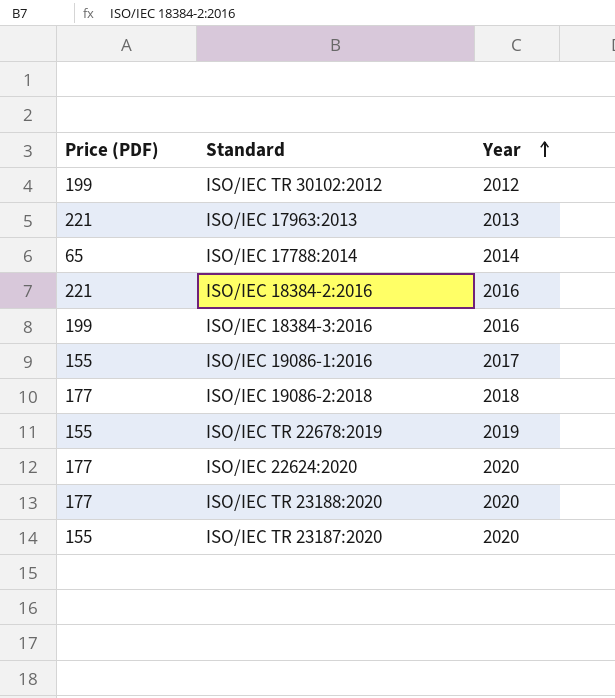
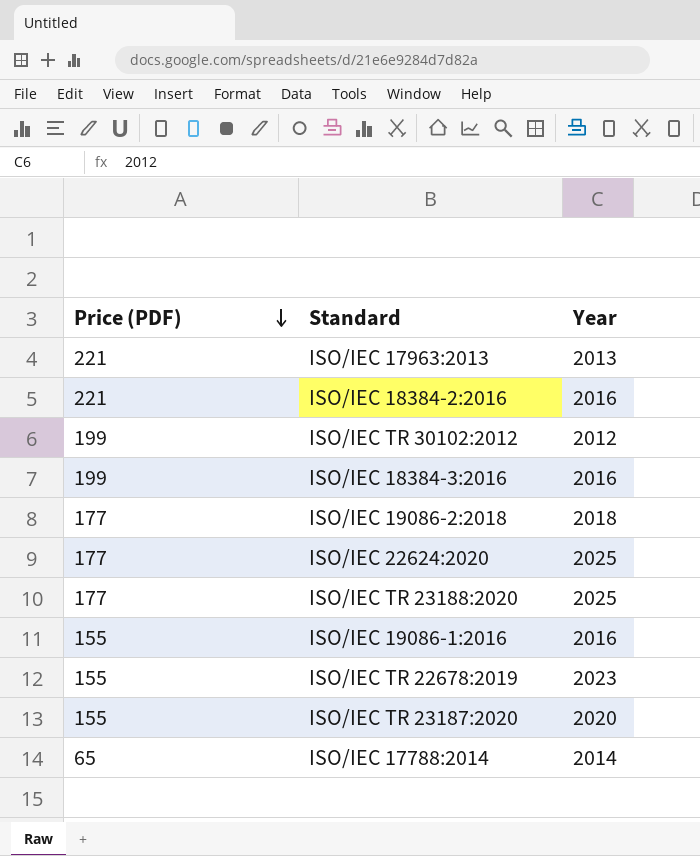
row order: Year ascending -> Price (PDF) descending
ISO/IEC 22624:2020 | Year: 2020 -> 2025
ISO/IEC TR 23188:2020 | Year: 2020 -> 2025
ISO/IEC 19086-1:2016 | Year: 2017 -> 2016
ISO/IEC TR 22678:2019 | Year: 2019 -> 2023

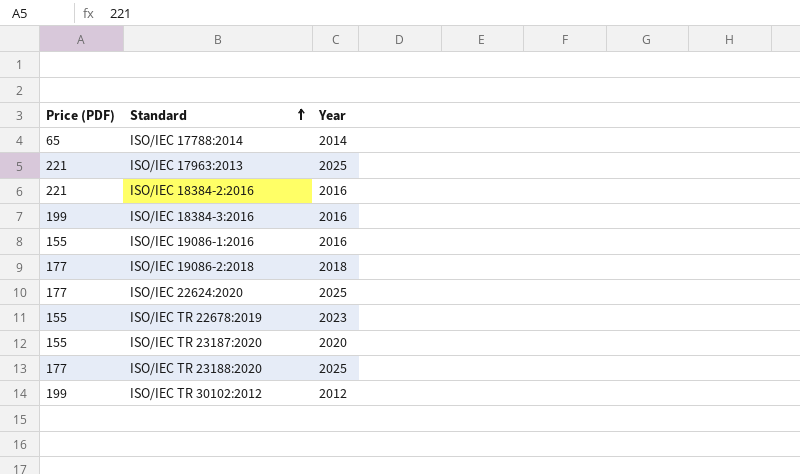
row order: Price (PDF) descending -> Standard ascending
ISO/IEC 17963:2013 | Year: 2013 -> 2025

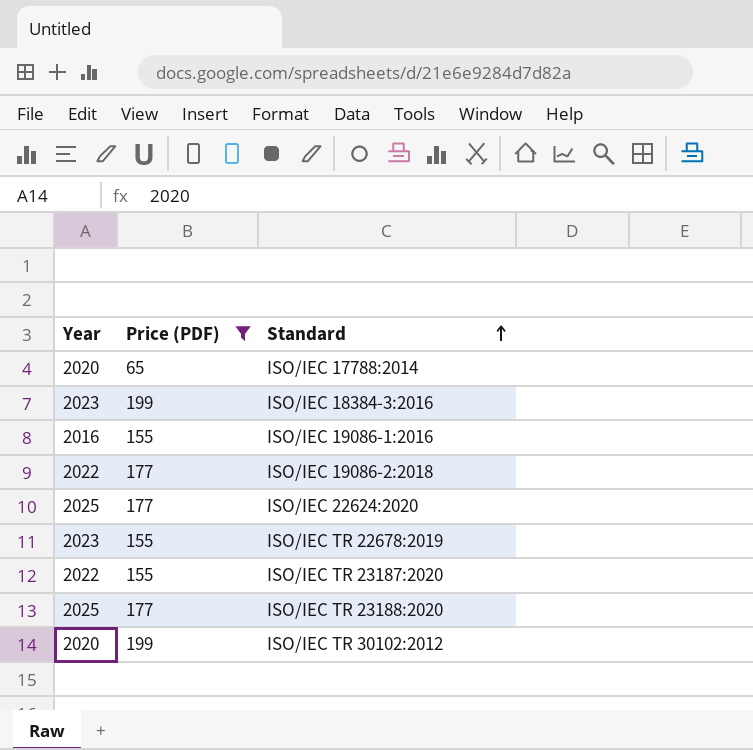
filter: none -> Price (PDF) != 221
column Year | position: 3 -> 1
ISO/IEC 17788:2014 | Year: 2014 -> 2020
ISO/IEC 18384-3:2016 | Year: 2016 -> 2023
ISO/IEC 19086-2:2018 | Year: 2018 -> 2022
ISO/IEC TR 23187:2020 | Year: 2020 -> 2022
ISO/IEC TR 30102:2012 | Year: 2012 -> 2020

